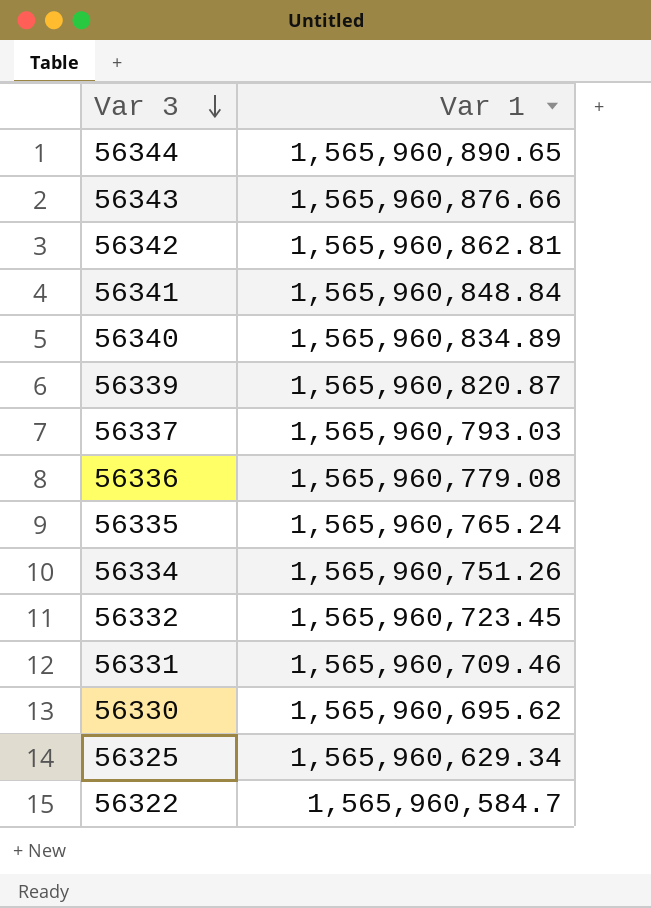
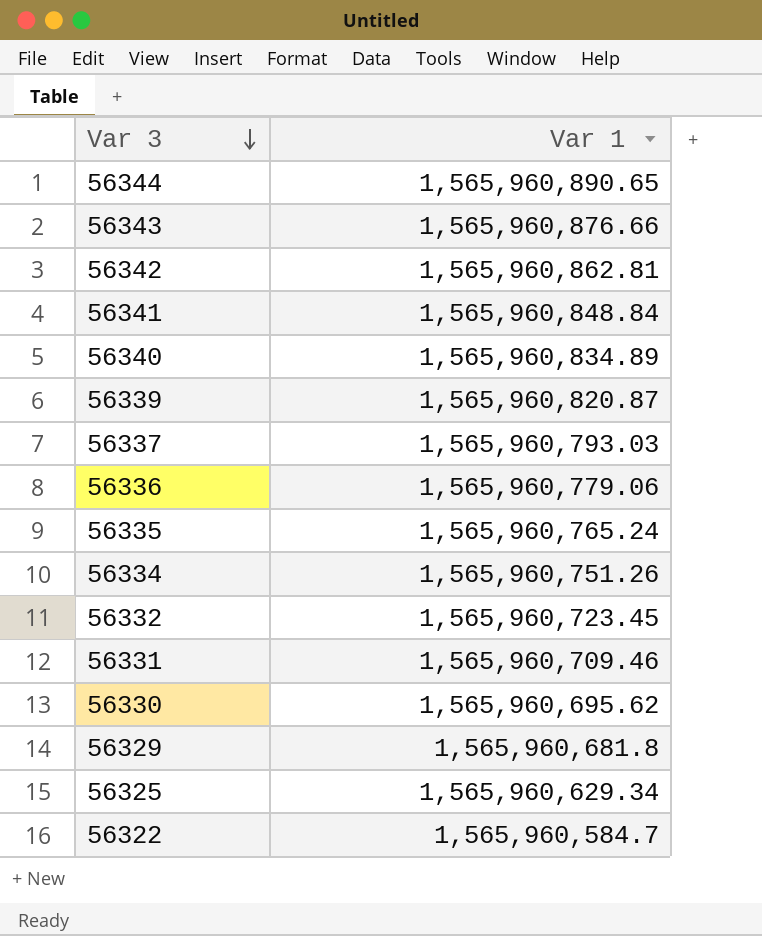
56336 | Var 1: 1,565,960,779.08 -> 1,565,960,779.06
row 56329: none -> 1,565,960,681.8

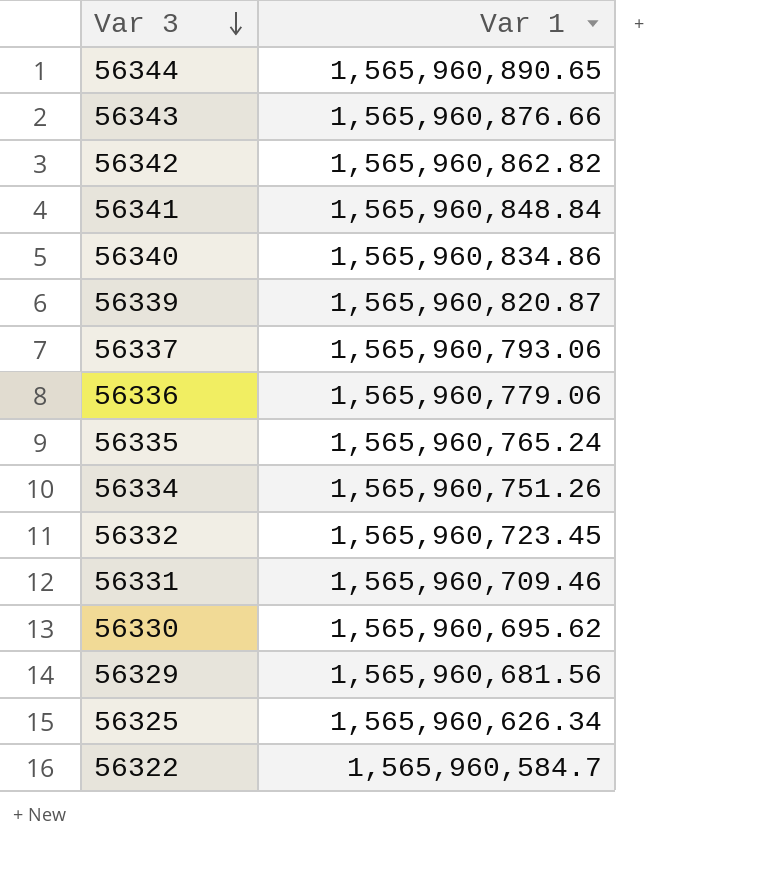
56342 | Var 1: 1,565,960,862.81 -> 1,565,960,862.82
56340 | Var 1: 1,565,960,834.89 -> 1,565,960,834.86
56337 | Var 1: 1,565,960,793.03 -> 1,565,960,793.06
56329 | Var 1: 1,565,960,681.8 -> 1,565,960,681.56
56325 | Var 1: 1,565,960,629.34 -> 1,565,960,626.34

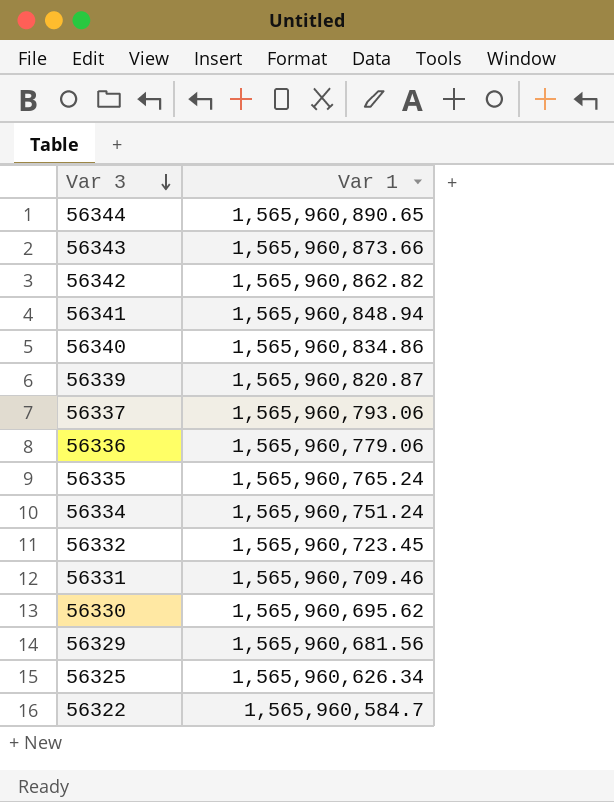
56343 | Var 1: 1,565,960,876.66 -> 1,565,960,873.66
56341 | Var 1: 1,565,960,848.84 -> 1,565,960,848.94
56334 | Var 1: 1,565,960,751.26 -> 1,565,960,751.24

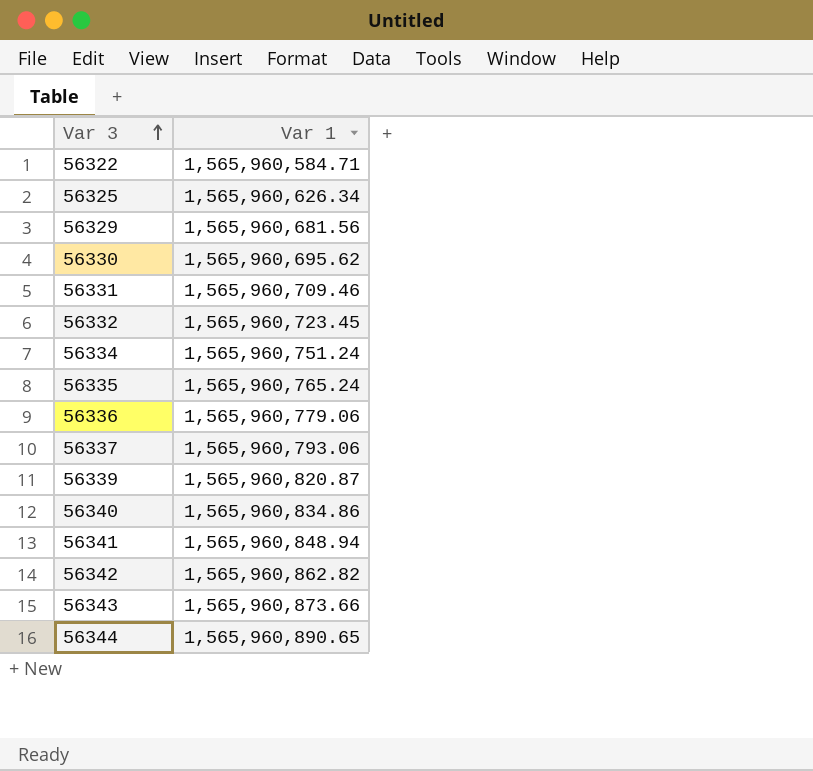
row order: Var 3 descending -> Var 3 ascending
56322 | Var 1: 1,565,960,584.7 -> 1,565,960,584.71

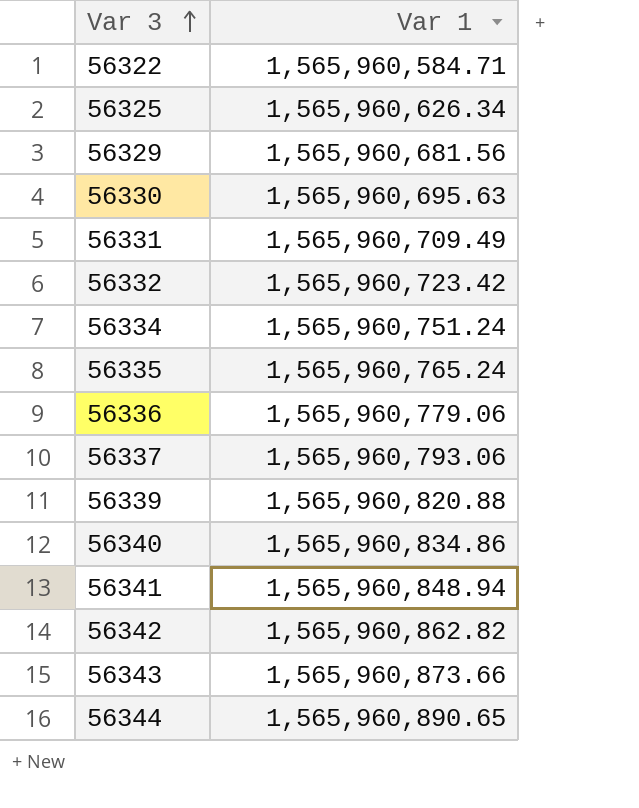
56330 | Var 1: 1,565,960,695.62 -> 1,565,960,695.63
56331 | Var 1: 1,565,960,709.46 -> 1,565,960,709.49
56332 | Var 1: 1,565,960,723.45 -> 1,565,960,723.42
56339 | Var 1: 1,565,960,820.87 -> 1,565,960,820.88

